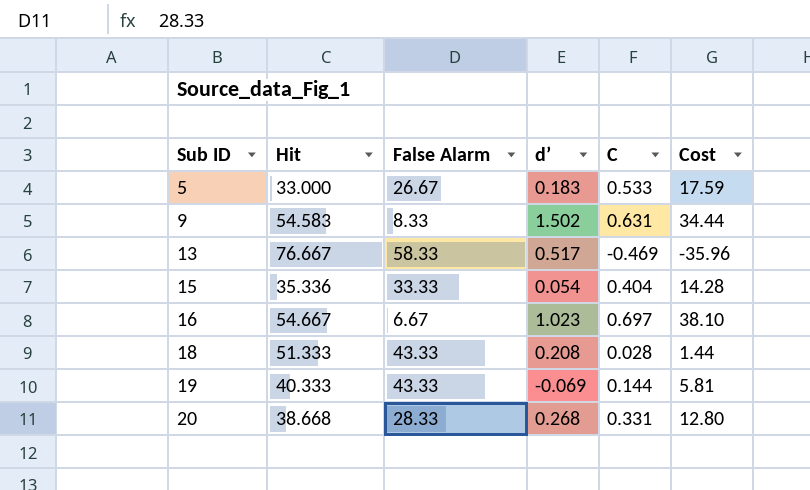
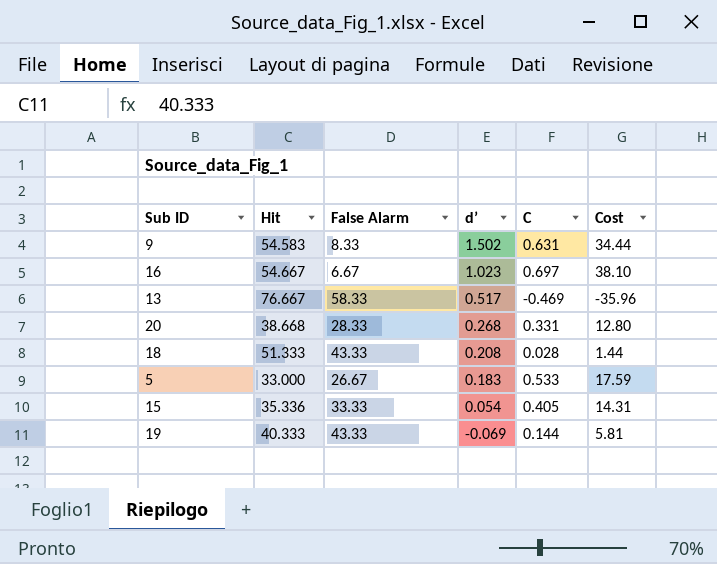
row order: Sub ID ascending -> d’ descending
15 | C: 0.404 -> 0.405
15 | Cost: 14.28 -> 14.31

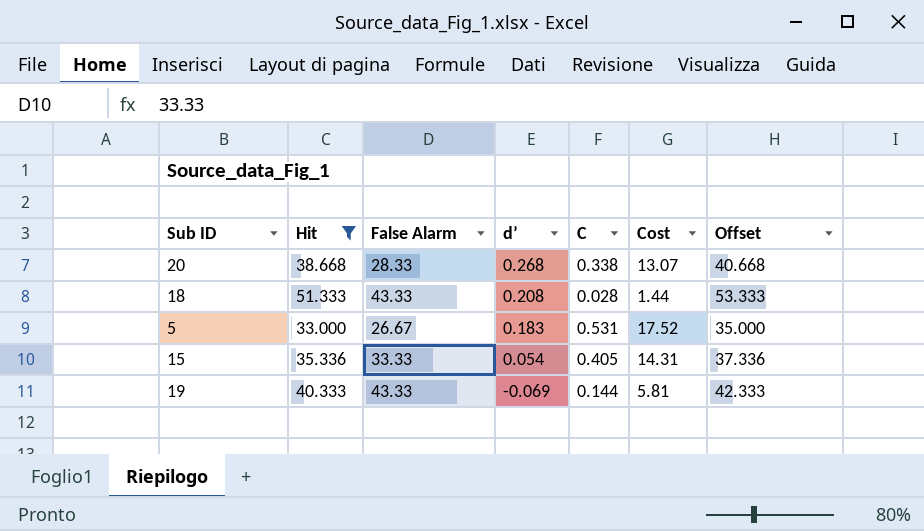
filter: none -> Hit <= 51.333
column Offset | formula: none -> [Hit] + 2
20 | C: 0.331 -> 0.338
20 | Cost: 12.80 -> 13.07
5 | C: 0.533 -> 0.531
5 | Cost: 17.59 -> 17.52

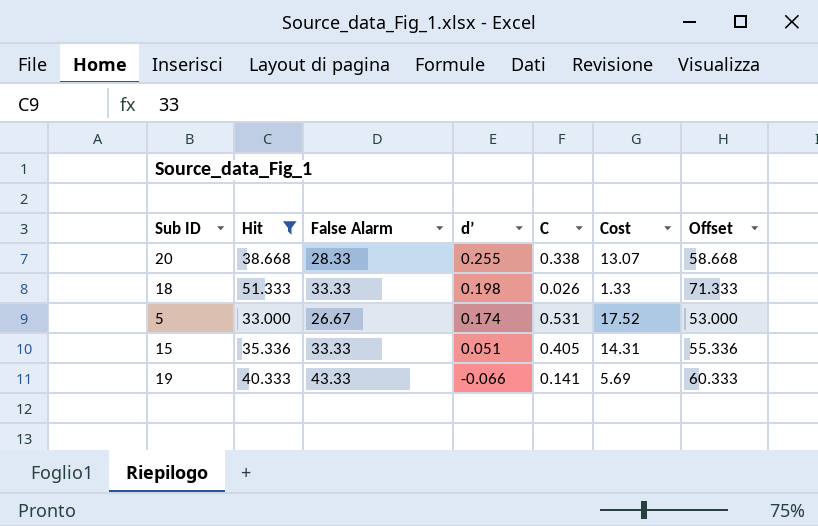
column Offset | formula: [Hit] + 2 -> [Hit] + 20
20 | d’: 0.268 -> 0.255
18 | False Alarm: 43.33 -> 33.33
18 | d’: 0.208 -> 0.198
18 | C: 0.028 -> 0.026
18 | Cost: 1.44 -> 1.33
5 | d’: 0.183 -> 0.174
15 | d’: 0.054 -> 0.051
19 | d’: -0.069 -> -0.066
19 | C: 0.144 -> 0.141
19 | Cost: 5.81 -> 5.69

